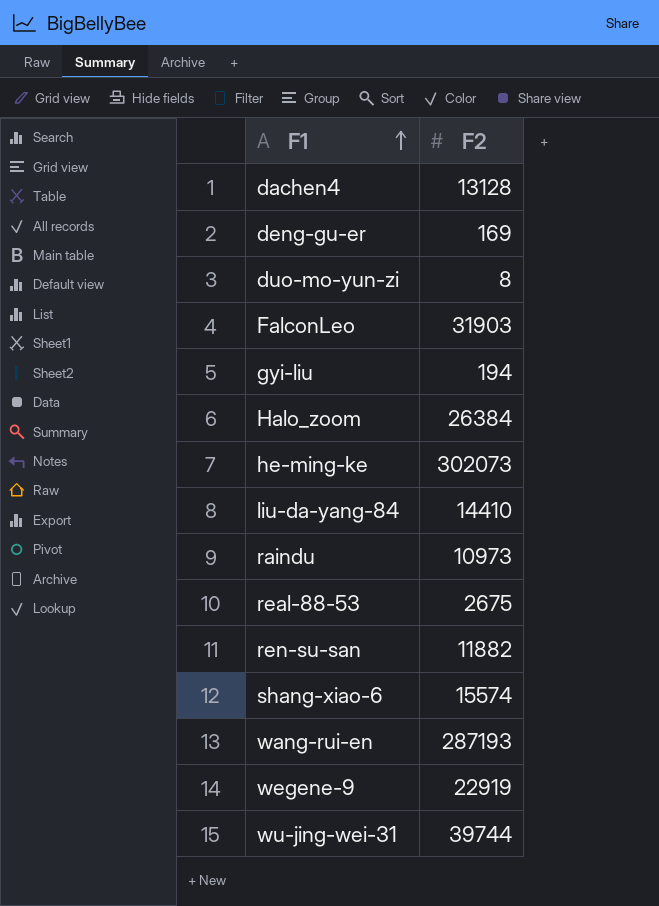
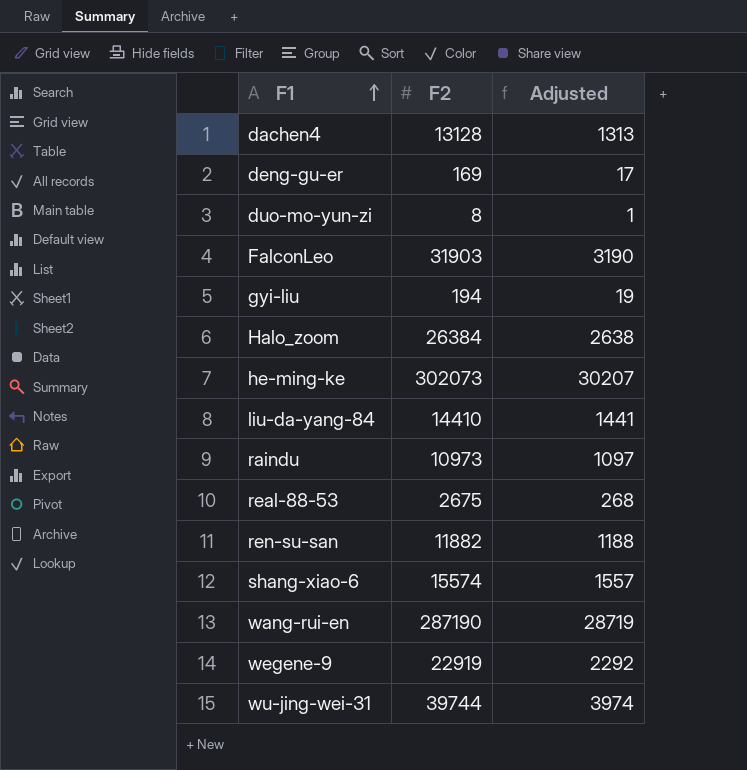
column Adjusted | formula: none -> [F2] * 0.1
wang-rui-en | F2: 287193 -> 287190

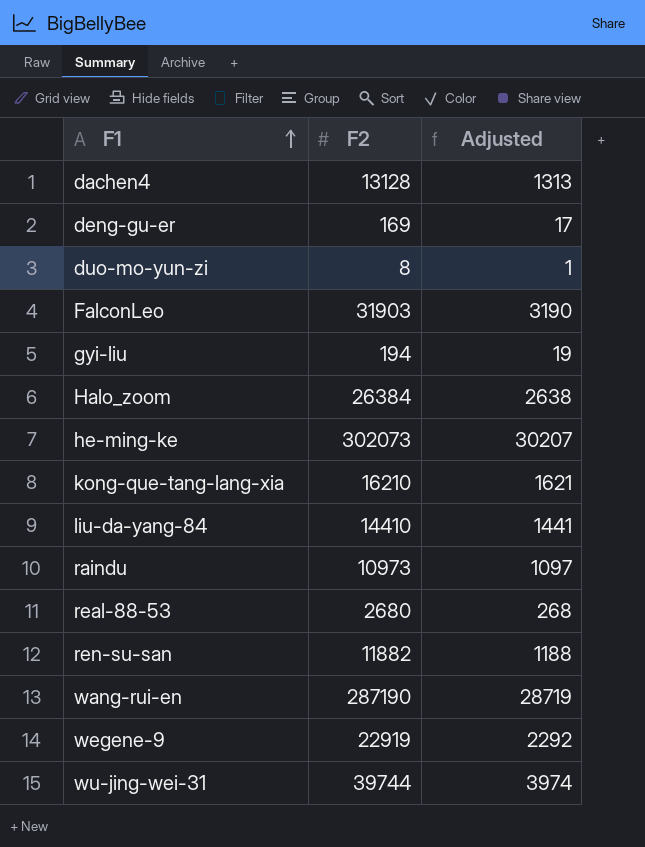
row shang-xiao-6: 15574 | 1557 -> none
row kong-que-tang-lang-xia: none -> 16210 | 1621
real-88-53 | F2: 2675 -> 2680

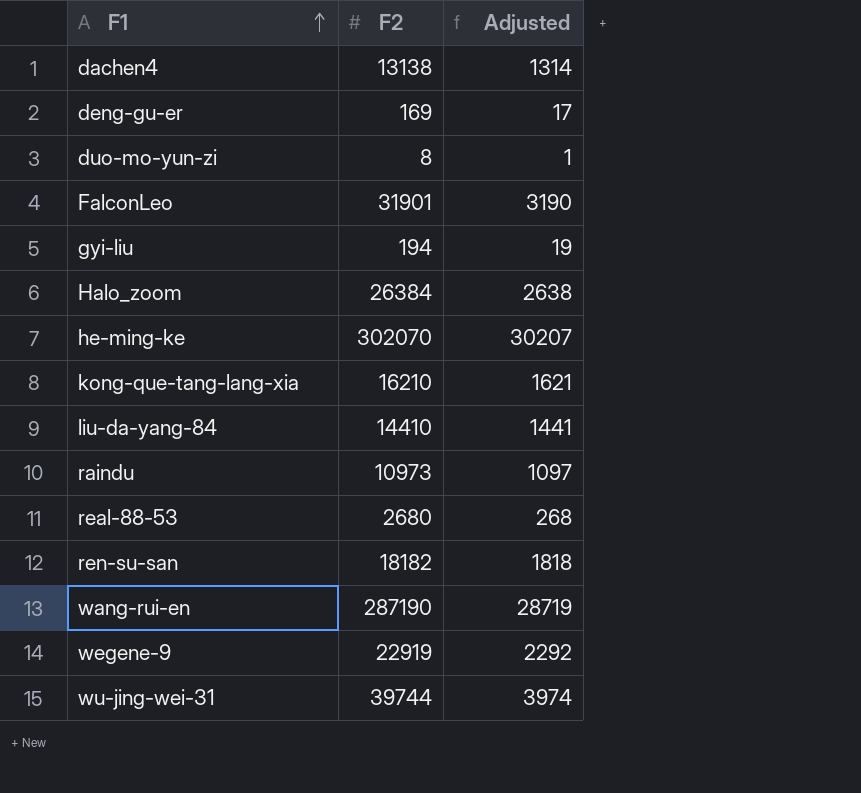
dachen4 | F2: 13128 -> 13138
dachen4 | Adjusted: 1313 -> 1314
FalconLeo | F2: 31903 -> 31901
he-ming-ke | F2: 302073 -> 302070
ren-su-san | F2: 11882 -> 18182
ren-su-san | Adjusted: 1188 -> 1818

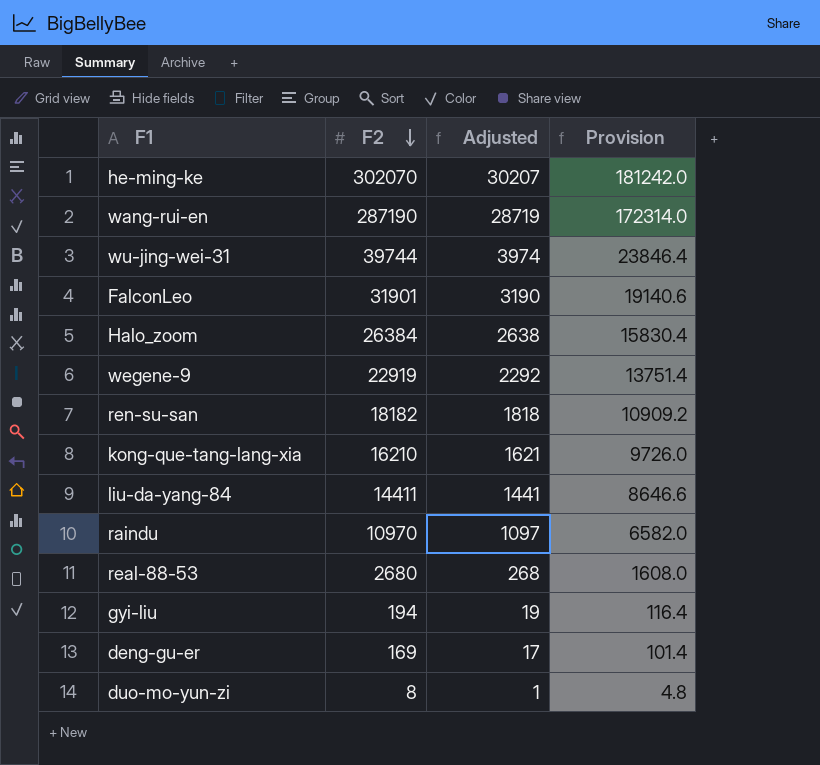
row order: F1 ascending -> F2 descending
column Provision | formula: none -> [F2] * 0.6
row dachen4: 13138 | 1314 -> none
liu-da-yang-84 | F2: 14410 -> 14411
raindu | F2: 10973 -> 10970

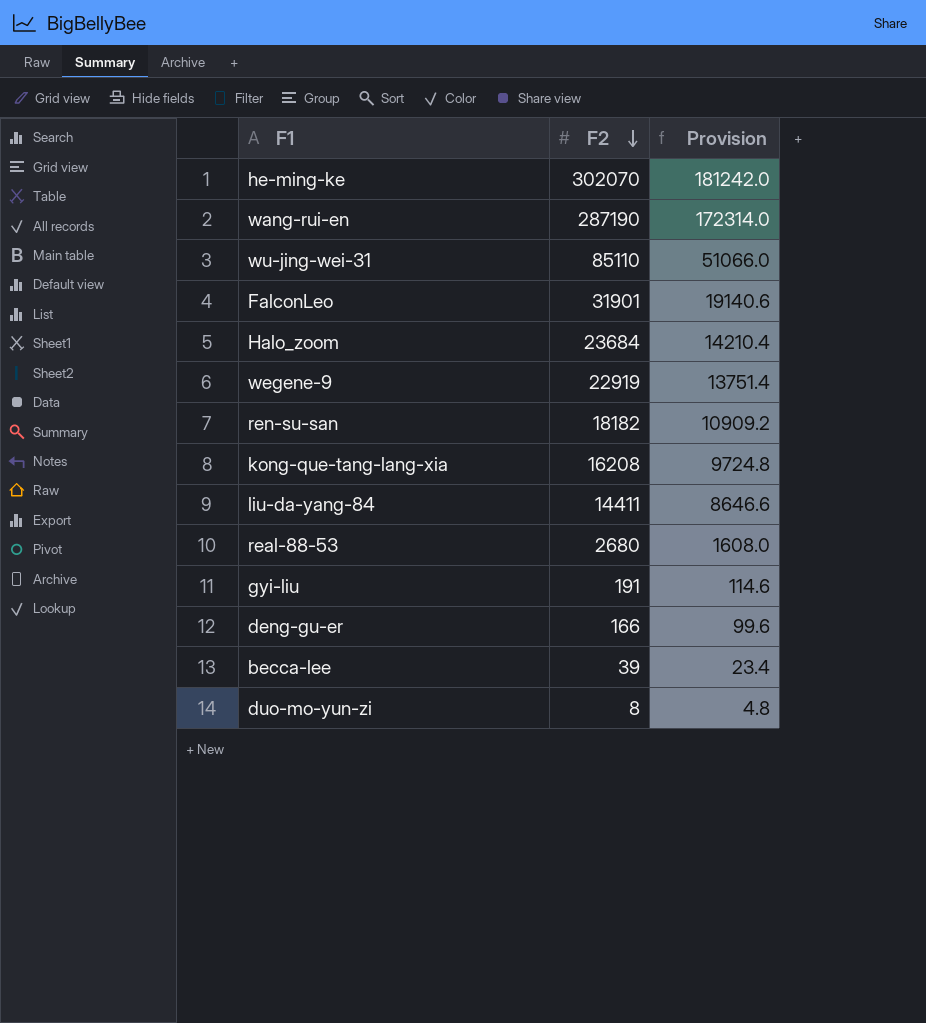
column Adjusted | formula: [F2] * 0.1 -> none
row raindu: 10970 | 1097 | 6582.0 -> none
wu-jing-wei-31 | F2: 39744 -> 85110
wu-jing-wei-31 | Provision: 23846.4 -> 51066.0
Halo_zoom | F2: 26384 -> 23684
Halo_zoom | Provision: 15830.4 -> 14210.4
kong-que-tang-lang-xia | F2: 16210 -> 16208
kong-que-tang-lang-xia | Provision: 9726.0 -> 9724.8
gyi-liu | F2: 194 -> 191
gyi-liu | Provision: 116.4 -> 114.6
deng-gu-er | F2: 169 -> 166
deng-gu-er | Provision: 101.4 -> 99.6
row becca-lee: none -> 39 | 23.4

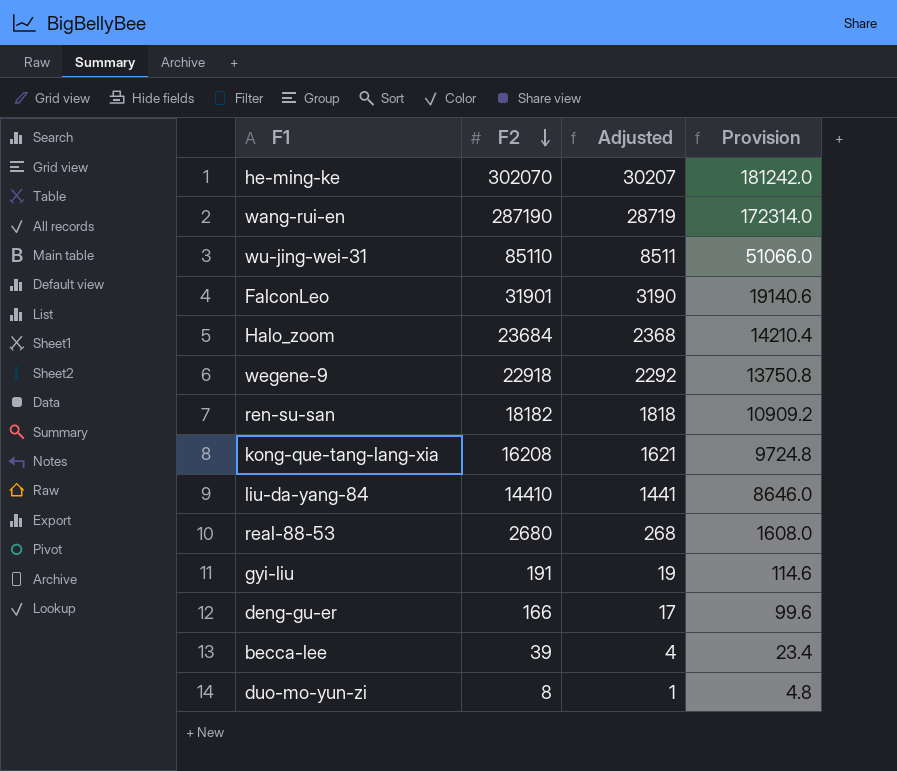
column Adjusted | formula: none -> [F2] * 0.1
wegene-9 | F2: 22919 -> 22918
wegene-9 | Provision: 13751.4 -> 13750.8
liu-da-yang-84 | F2: 14411 -> 14410
liu-da-yang-84 | Provision: 8646.6 -> 8646.0

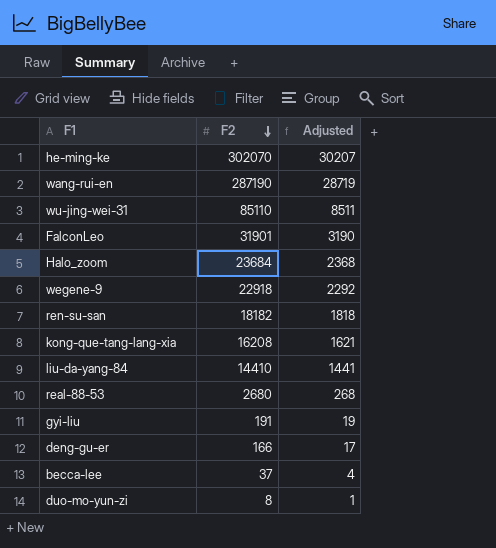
column Provision | formula: [F2] * 0.6 -> none
becca-lee | F2: 39 -> 37

